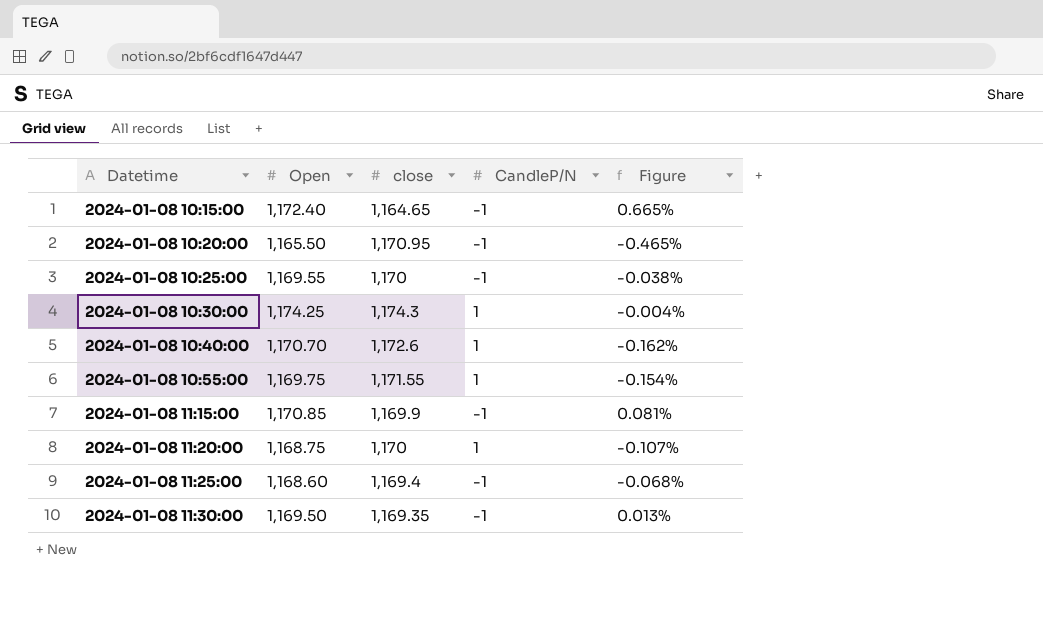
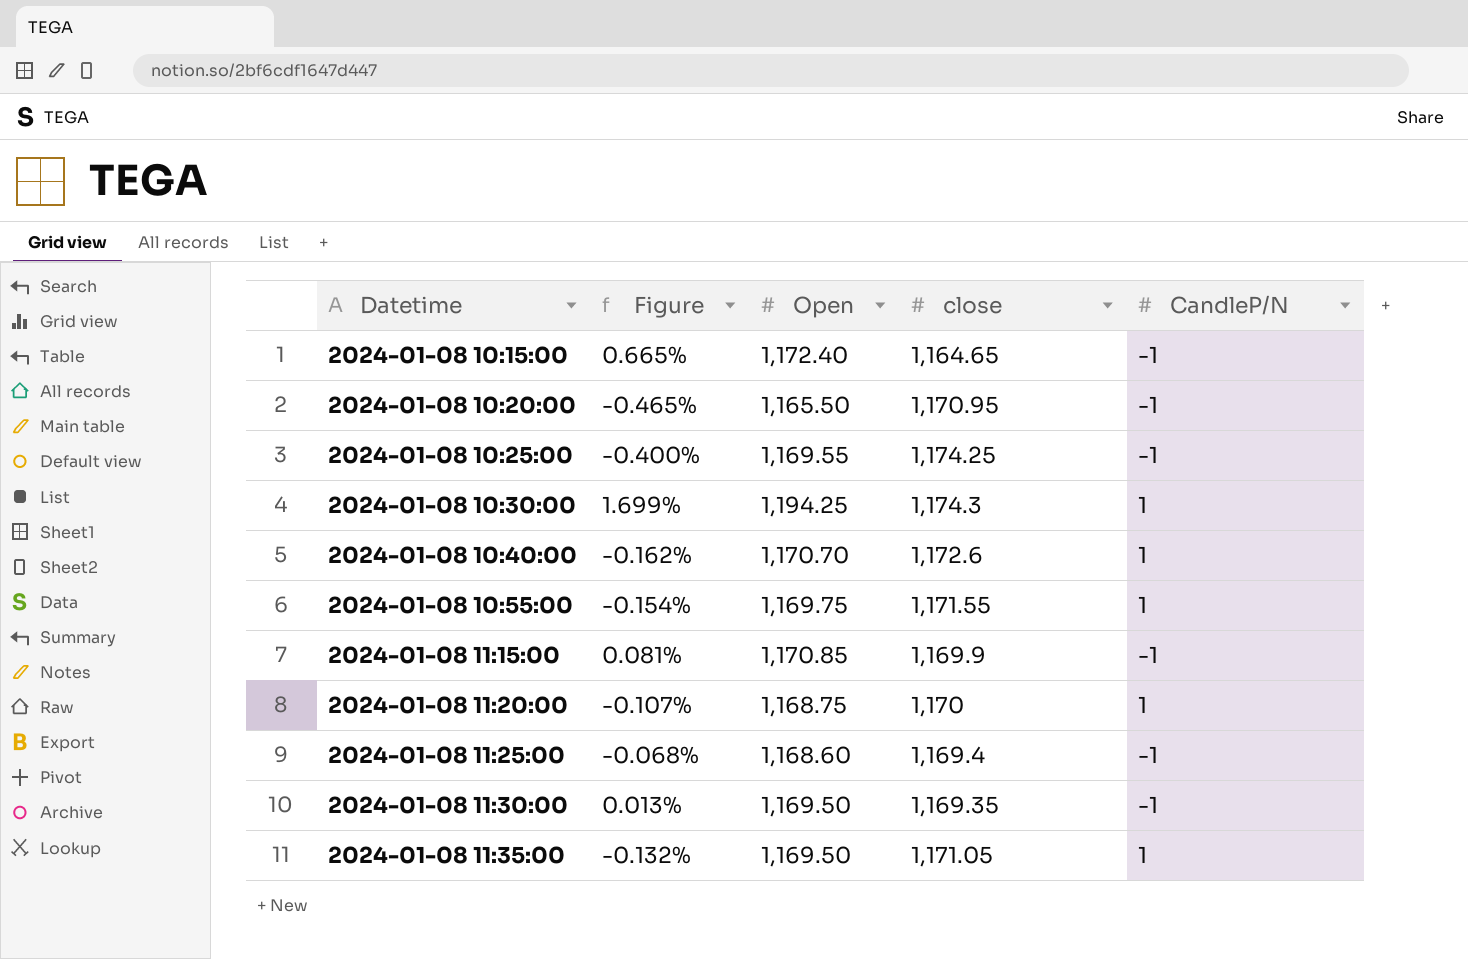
column Figure | position: 5 -> 2
2024-01-08 10:25:00 | Figure: -0.038% -> -0.400%
2024-01-08 10:25:00 | close: 1,170 -> 1,174.25
2024-01-08 10:30:00 | Figure: -0.004% -> 1.699%
2024-01-08 10:30:00 | Open: 1,174.25 -> 1,194.25
row 2024-01-08 11:35:00: none -> -0.132% | 1,169.50 | 1,171.05 | 1

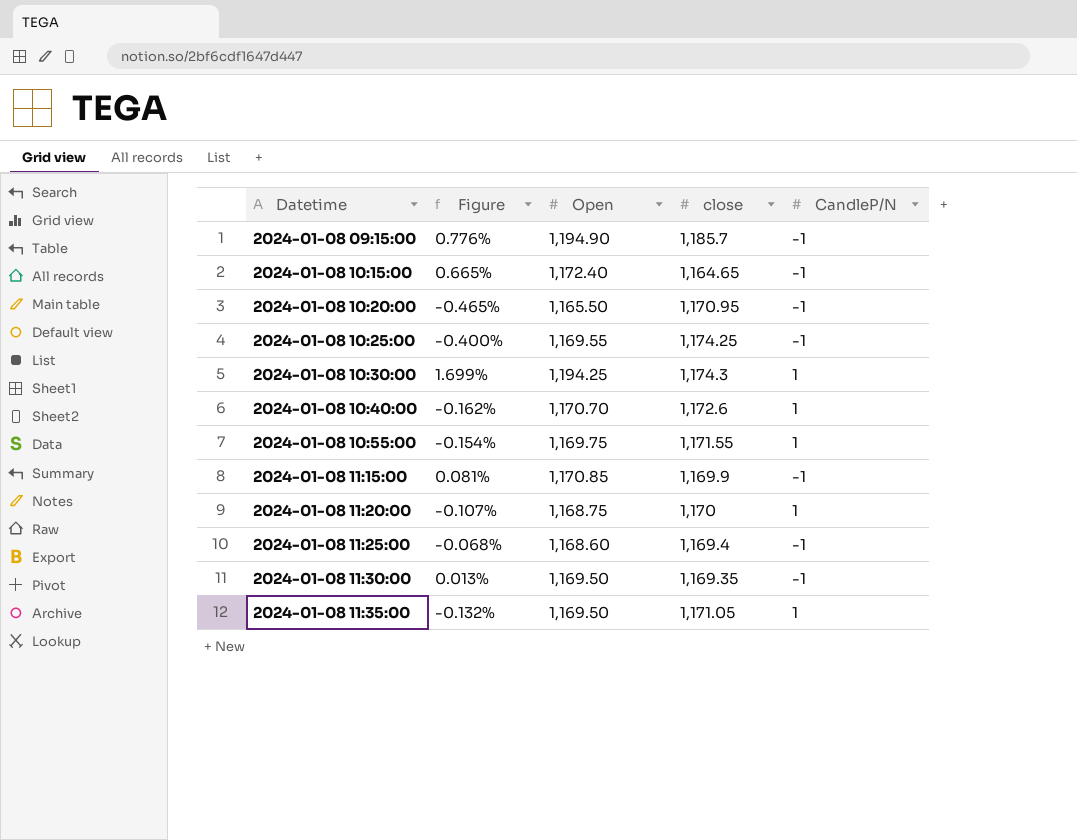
row 2024-01-08 09:15:00: none -> 0.776% | 1,194.90 | 1,185.7 | -1

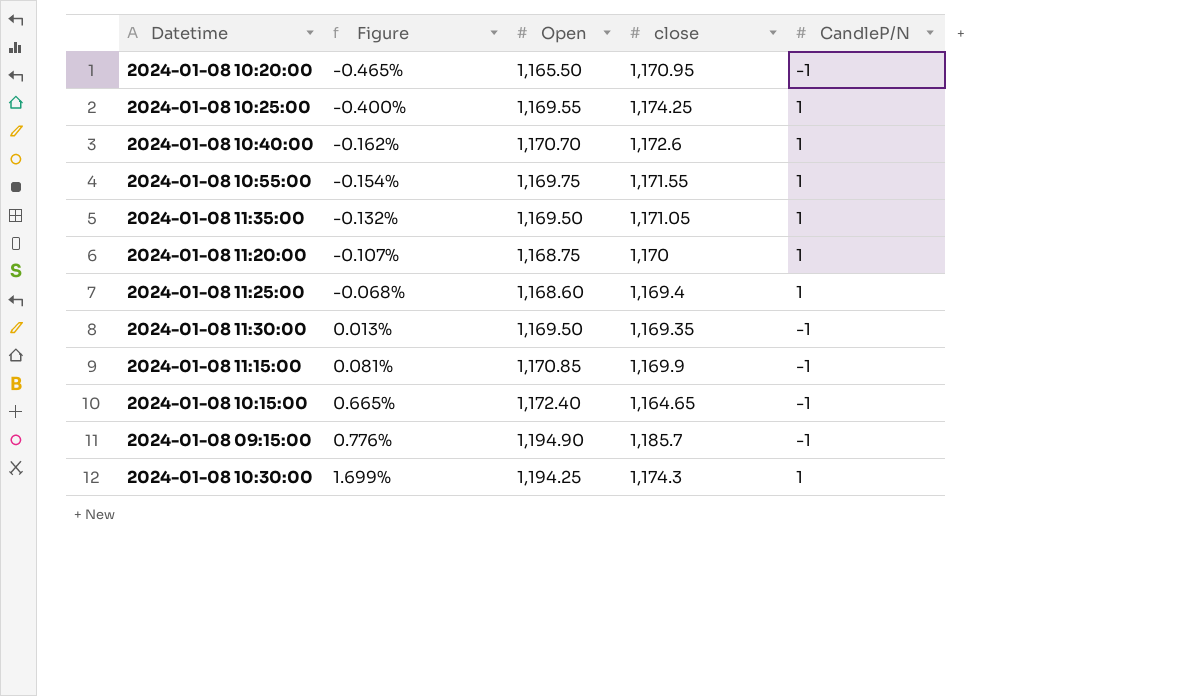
row order: Datetime ascending -> Figure ascending
2024-01-08 10:25:00 | CandleP/N: -1 -> 1
2024-01-08 11:25:00 | CandleP/N: -1 -> 1

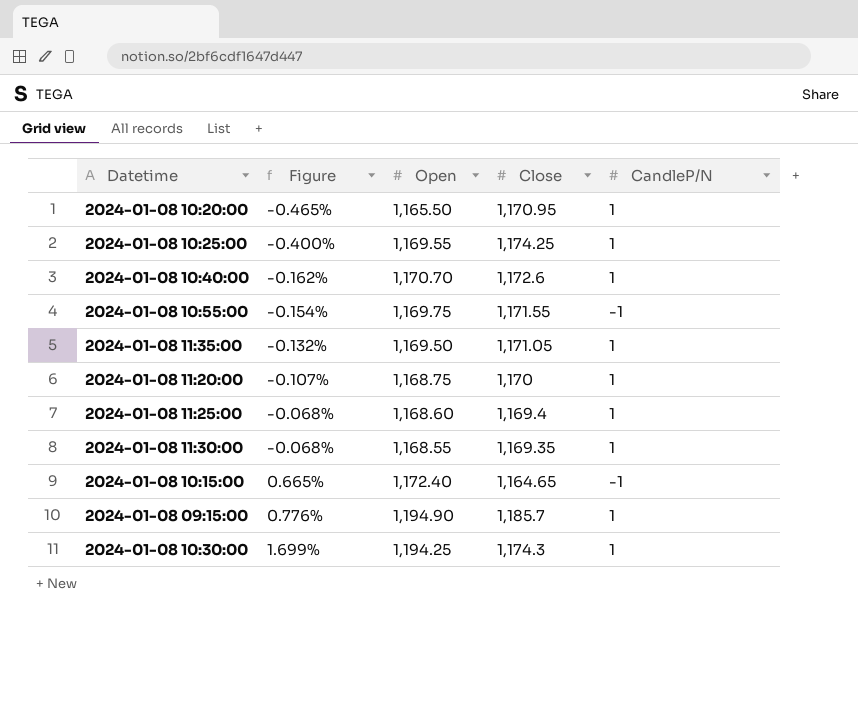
column name: close -> Close
row 2024-01-08 11:15:00: 0.081% | 1,170.85 | 1,169.9 | -1 -> none
2024-01-08 10:20:00 | CandleP/N: -1 -> 1
2024-01-08 10:55:00 | CandleP/N: 1 -> -1
2024-01-08 11:30:00 | Figure: 0.013% -> -0.068%
2024-01-08 11:30:00 | Open: 1,169.50 -> 1,168.55
2024-01-08 11:30:00 | CandleP/N: -1 -> 1
2024-01-08 09:15:00 | CandleP/N: -1 -> 1

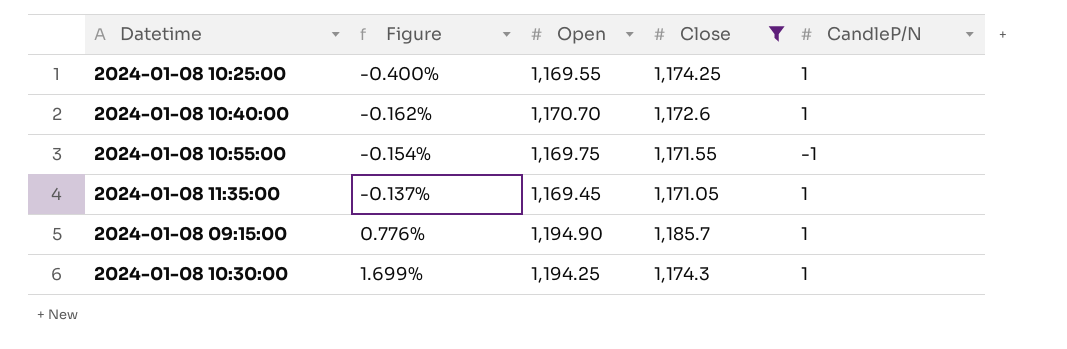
filter: none -> Close >= 1,171.05
2024-01-08 11:35:00 | Figure: -0.132% -> -0.137%
2024-01-08 11:35:00 | Open: 1,169.50 -> 1,169.45

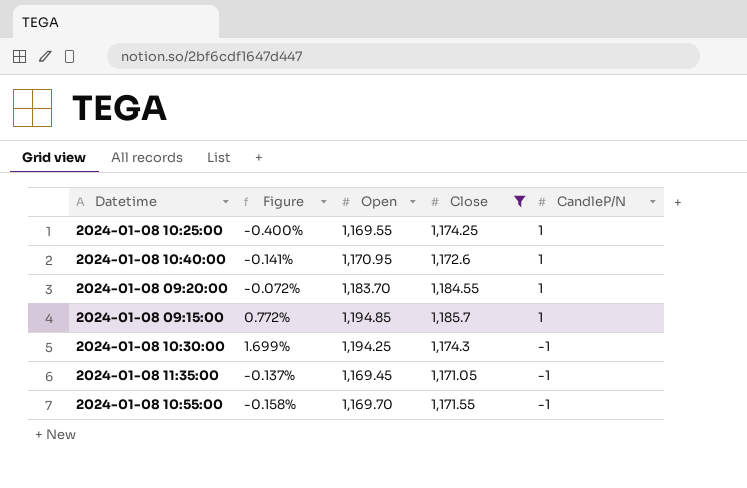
row order: Figure ascending -> CandleP/N descending
2024-01-08 10:40:00 | Figure: -0.162% -> -0.141%
2024-01-08 10:40:00 | Open: 1,170.70 -> 1,170.95
row 2024-01-08 09:20:00: none -> -0.072% | 1,183.70 | 1,184.55 | 1
2024-01-08 09:15:00 | Figure: 0.776% -> 0.772%
2024-01-08 09:15:00 | Open: 1,194.90 -> 1,194.85
2024-01-08 10:30:00 | CandleP/N: 1 -> -1
2024-01-08 11:35:00 | CandleP/N: 1 -> -1
2024-01-08 10:55:00 | Figure: -0.154% -> -0.158%
2024-01-08 10:55:00 | Open: 1,169.75 -> 1,169.70

